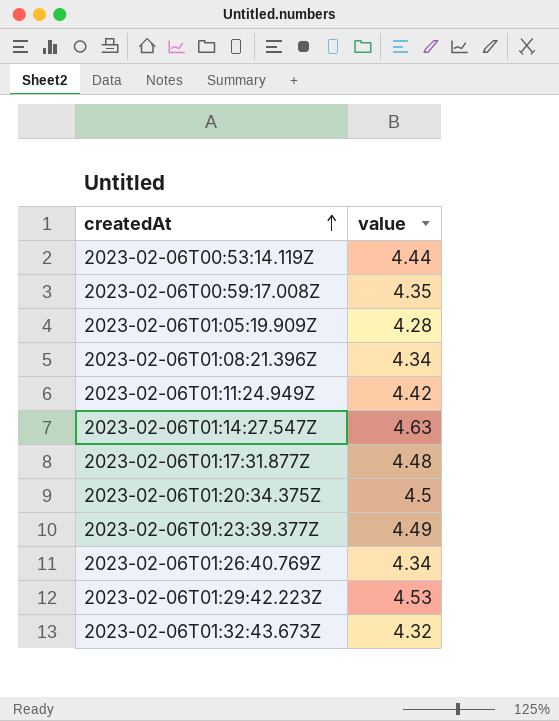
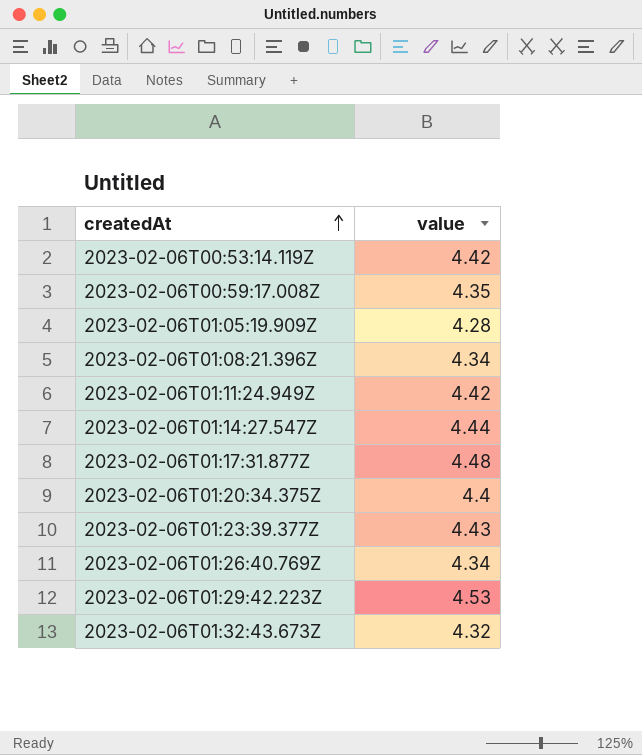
2023-02-06T00:53:14.119Z | value: 4.44 -> 4.42
2023-02-06T01:14:27.547Z | value: 4.63 -> 4.44
2023-02-06T01:20:34.375Z | value: 4.5 -> 4.4
2023-02-06T01:23:39.377Z | value: 4.49 -> 4.43

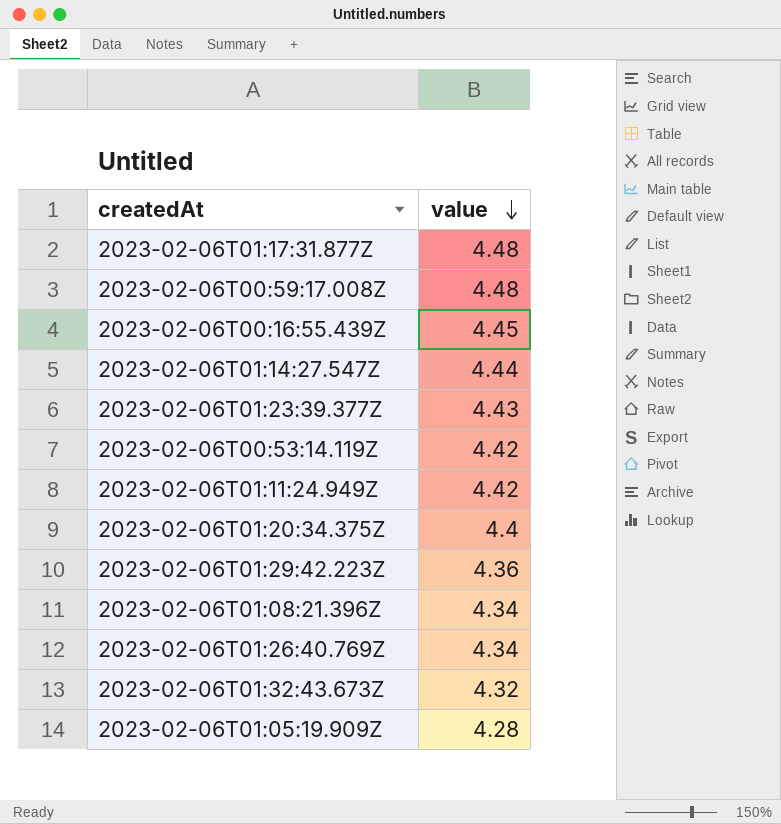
row order: createdAt ascending -> value descending
2023-02-06T00:59:17.008Z | value: 4.35 -> 4.48
row 2023-02-06T00:16:55.439Z: none -> 4.45
2023-02-06T01:29:42.223Z | value: 4.53 -> 4.36

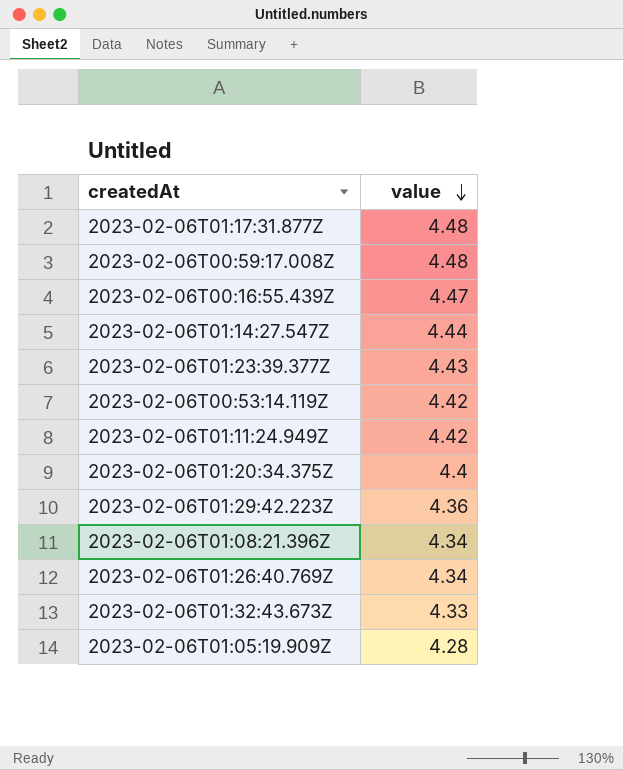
2023-02-06T00:16:55.439Z | value: 4.45 -> 4.47
2023-02-06T01:32:43.673Z | value: 4.32 -> 4.33

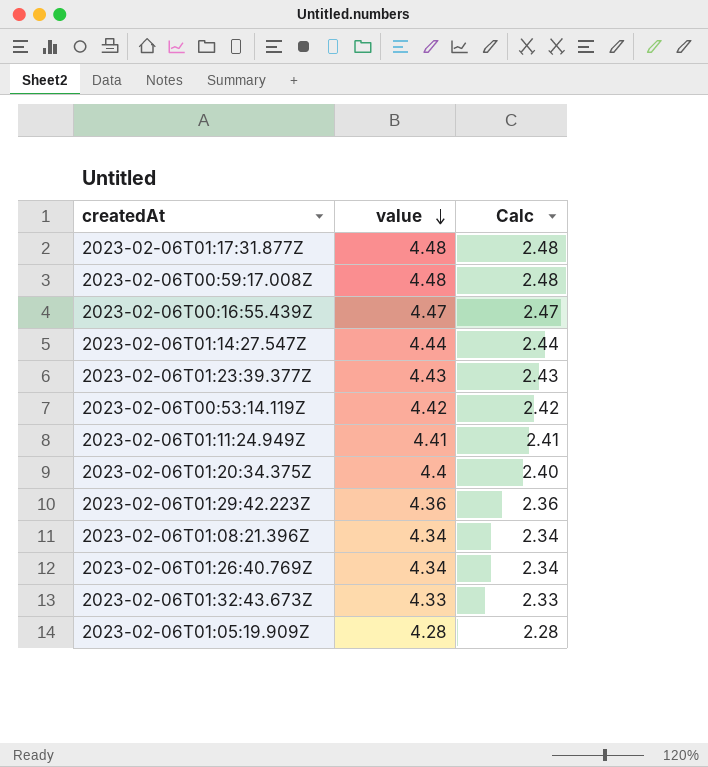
column Calc | formula: none -> [value] - 2
2023-02-06T01:11:24.949Z | value: 4.42 -> 4.41

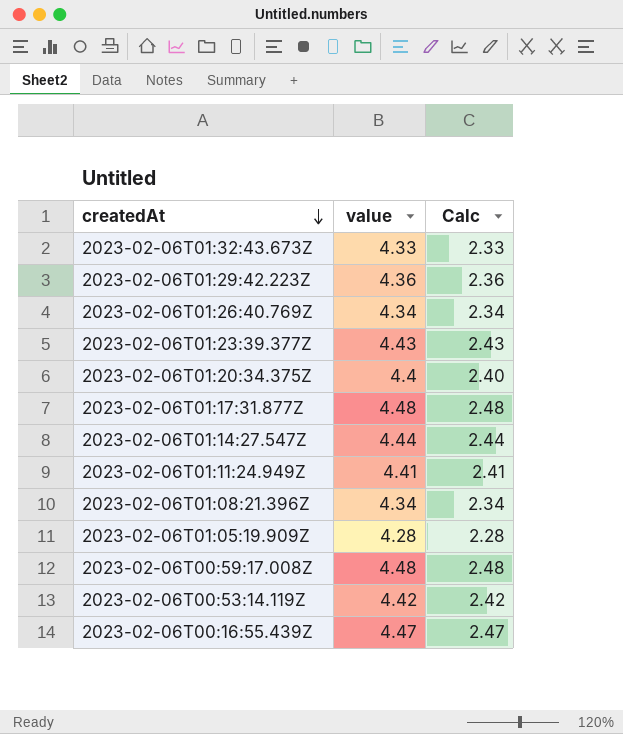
row order: value descending -> createdAt descending

